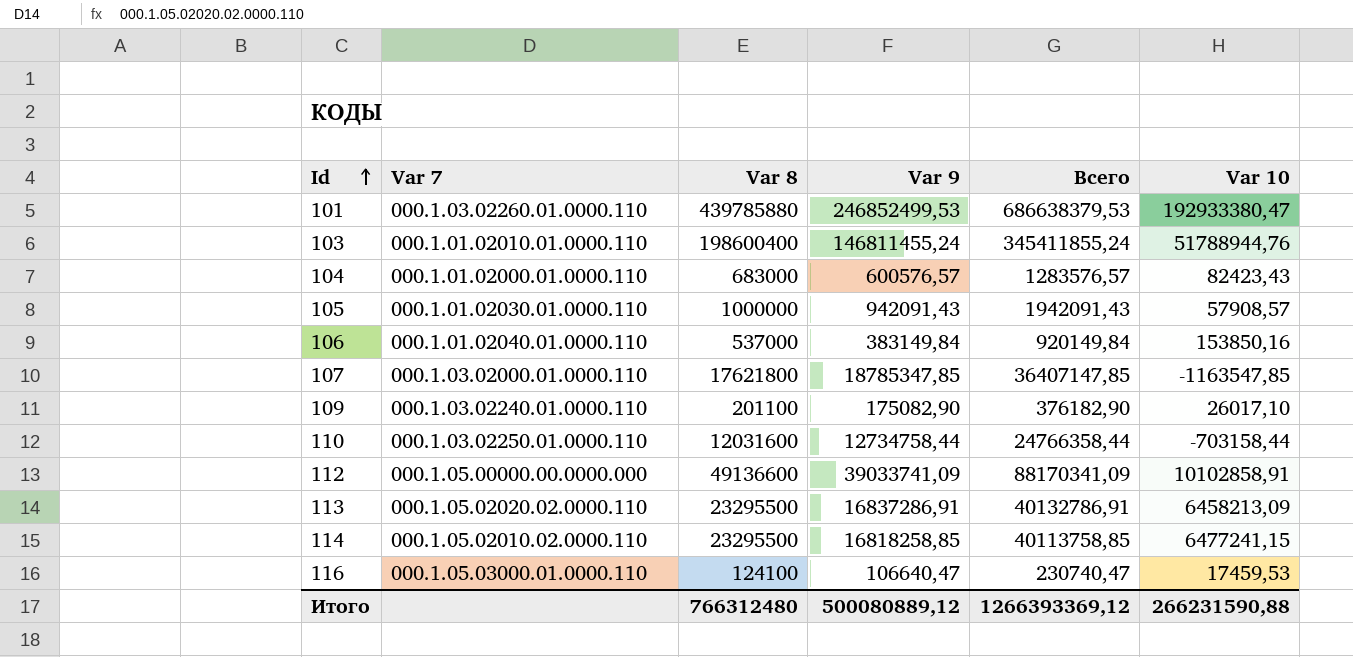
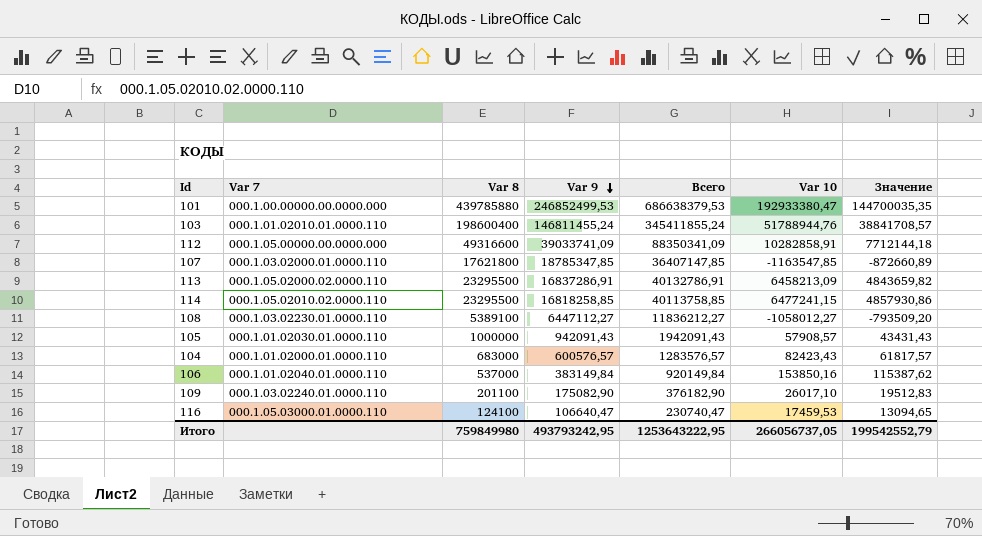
row order: Id ascending -> Var 9 descending
column Значение | formula: none -> [Var 10] * 0,75
row 110: 000.1.03.02250.01.0000.110 | 12031600 | 12734758,44 | 24766358,44 | -703158,44 -> none
101 | Var 7: 000.1.03.02260.01.0000.110 -> 000.1.00.00000.00.0000.000
112 | Var 8: 49136600 -> 49316600
112 | Всего: 88170341,09 -> 88350341,09
112 | Var 10: 10102858,91 -> 10282858,91
113 | Var 7: 000.1.05.02020.02.0000.110 -> 000.1.05.02000.02.0000.110
row 108: none -> 000.1.03.02230.01.0000.110 | 5389100 | 6447112,27 | 11836212,27 | -1058012,27 | -793509,20
Итого | Var 8: 766312480 -> 759849980
Итого | Var 9: 500080889,12 -> 493793242,95
Итого | Всего: 1266393369,12 -> 1253643222,95
Итого | Var 10: 266231590,88 -> 266056737,05

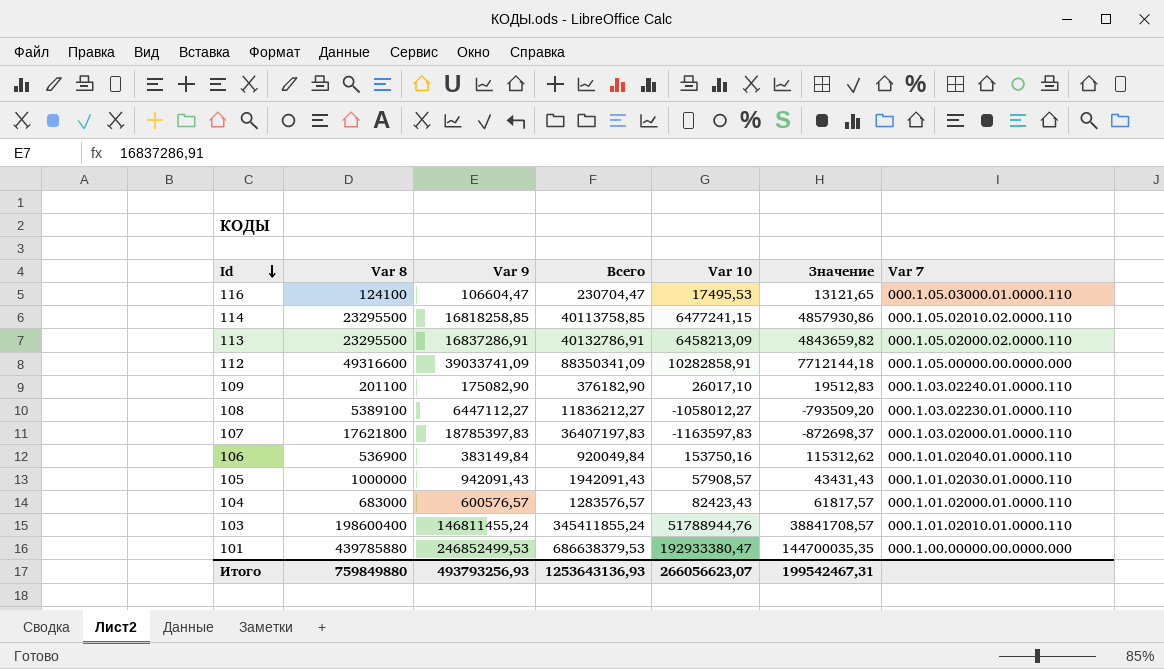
row order: Var 9 descending -> Id descending
column Var 7 | position: 2 -> 7
116 | Var 9: 106640,47 -> 106604,47
116 | Всего: 230740,47 -> 230704,47
116 | Var 10: 17459,53 -> 17495,53
116 | Значение: 13094,65 -> 13121,65
107 | Var 9: 18785347,85 -> 18785397,83
107 | Всего: 36407147,85 -> 36407197,83
107 | Var 10: -1163547,85 -> -1163597,83
107 | Значение: -872660,89 -> -872698,37
106 | Var 8: 537000 -> 536900
106 | Всего: 920149,84 -> 920049,84
106 | Var 10: 153850,16 -> 153750,16
106 | Значение: 115387,62 -> 115312,62
Итого | Var 8: 759849980 -> 759849880
Итого | Var 9: 493793242,95 -> 493793256,93
Итого | Всего: 1253643222,95 -> 1253643136,93
Итого | Var 10: 266056737,05 -> 266056623,07
Итого | Значение: 199542552,79 -> 199542467,31

